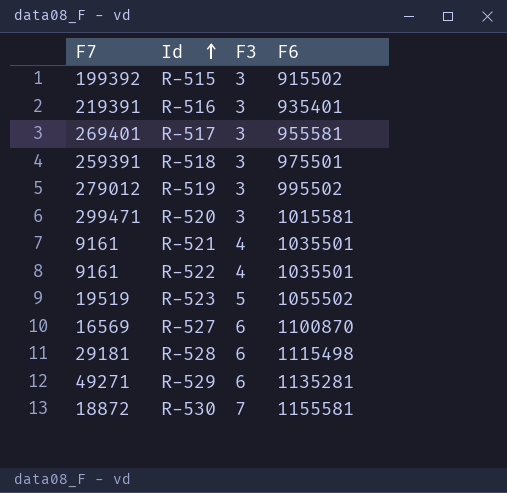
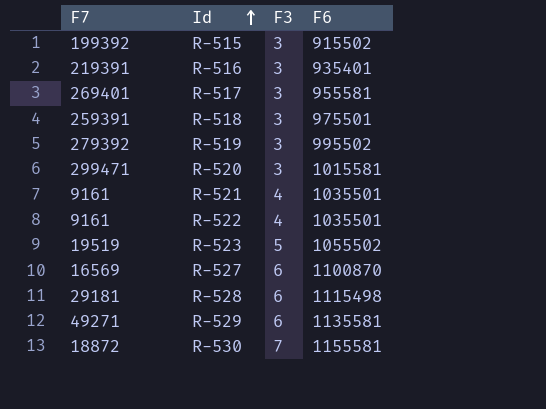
R-519 | F7: 279012 -> 279392
R-529 | F6: 1135281 -> 1135581

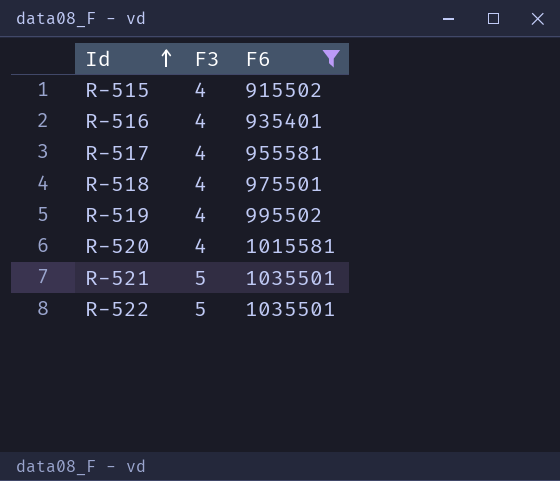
filter: none -> F6 <= 1035501
column F7 | position: 1 -> none
R-515 | F3: 3 -> 4
R-516 | F3: 3 -> 4
R-517 | F3: 3 -> 4
R-518 | F3: 3 -> 4
R-519 | F3: 3 -> 4
R-520 | F3: 3 -> 4
R-521 | F3: 4 -> 5
R-522 | F3: 4 -> 5

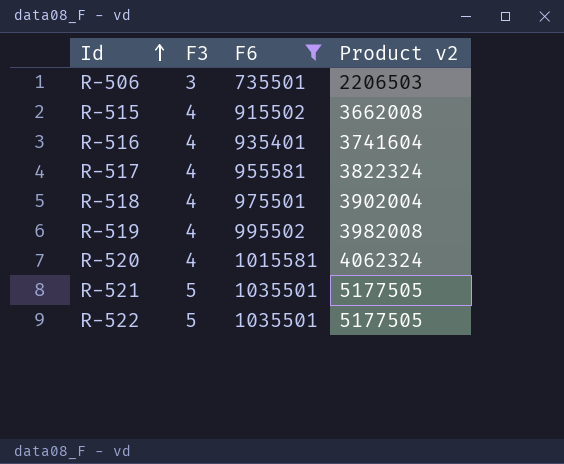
column Product v2 | formula: none -> [F3] * [F6]
row R-506: none -> 3 | 735501 | 2206503

